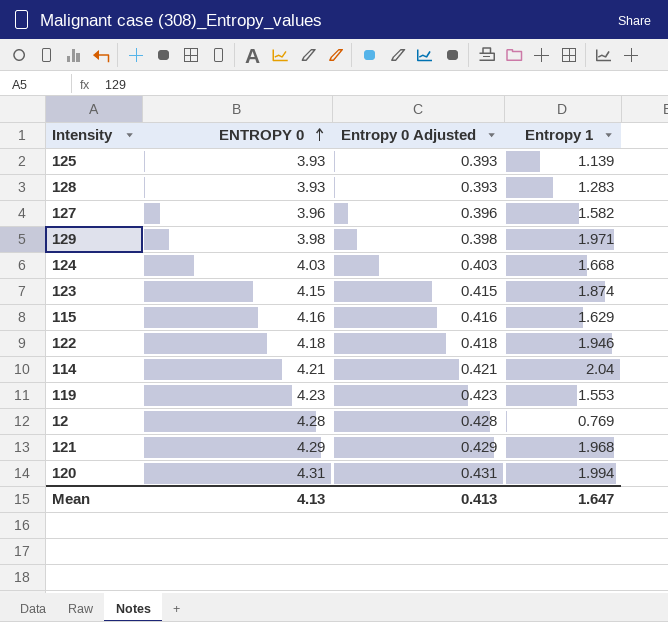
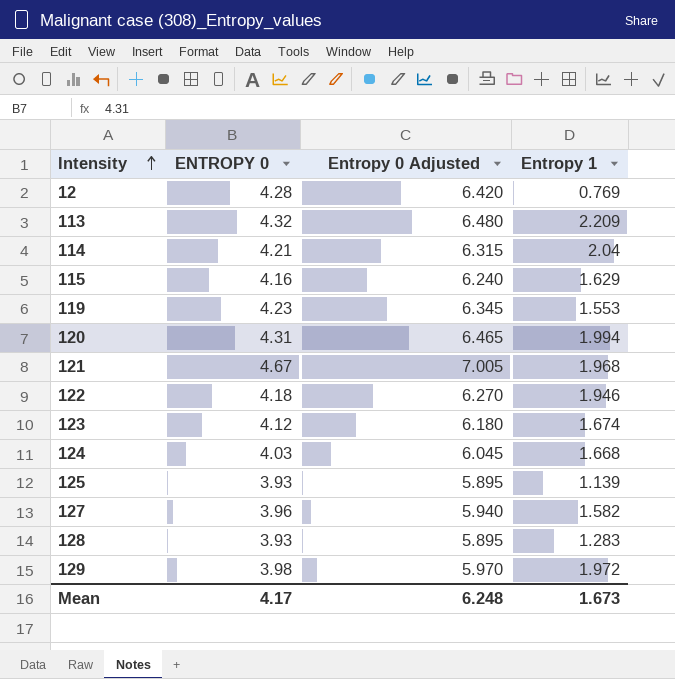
row order: ENTROPY 0 ascending -> Intensity ascending
column Entropy 0 Adjusted | formula: [ENTROPY 0] * 0.1 -> [ENTROPY 0] * 1.5
row 113: none -> 4.32 | 6.480 | 2.209
121 | ENTROPY 0: 4.29 -> 4.67
123 | ENTROPY 0: 4.15 -> 4.12
123 | Entropy 1: 1.874 -> 1.674
129 | Entropy 1: 1.971 -> 1.972
Mean | ENTROPY 0: 4.13 -> 4.17
Mean | Entropy 0 Adjusted: 0.413 -> 6.248
Mean | Entropy 1: 1.647 -> 1.673

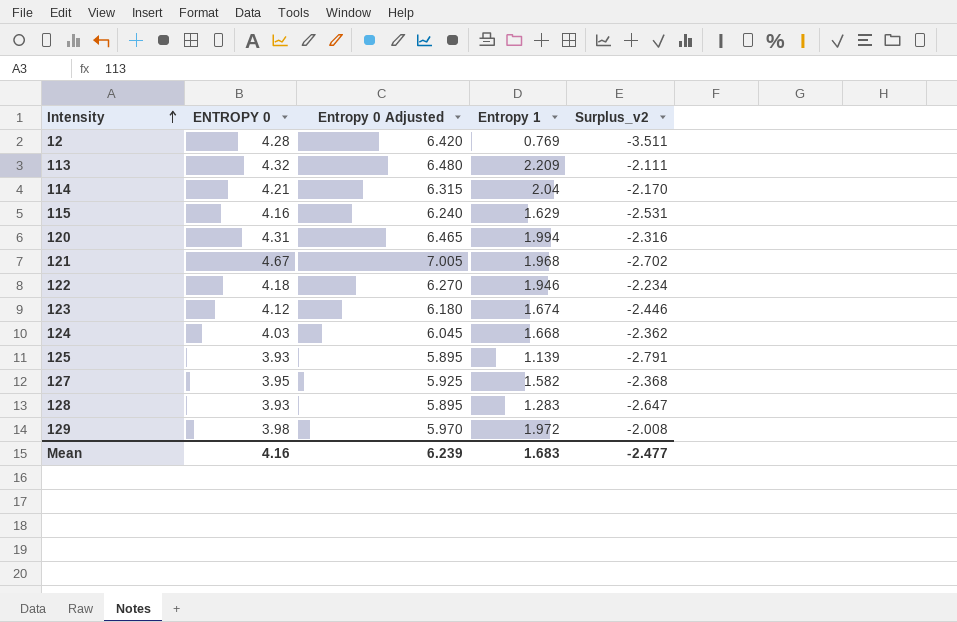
column Surplus_v2 | formula: none -> [Entropy 1] - [ENTROPY 0]
row 119: 4.23 | 6.345 | 1.553 -> none
127 | ENTROPY 0: 3.96 -> 3.95
127 | Entropy 0 Adjusted: 5.940 -> 5.925
Mean | ENTROPY 0: 4.17 -> 4.16
Mean | Entropy 0 Adjusted: 6.248 -> 6.239
Mean | Entropy 1: 1.673 -> 1.683

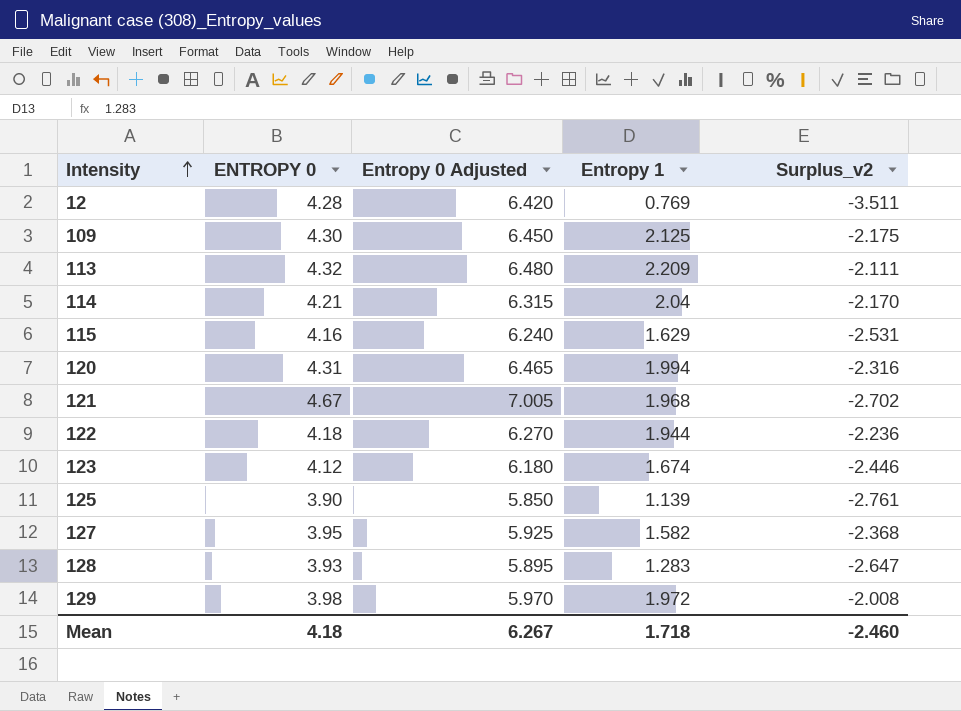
row 124: 4.03 | 6.045 | 1.668 | -2.362 -> none
row 109: none -> 4.30 | 6.450 | 2.125 | -2.175
122 | Entropy 1: 1.946 -> 1.944
122 | Surplus_v2: -2.234 -> -2.236
125 | ENTROPY 0: 3.93 -> 3.90
125 | Entropy 0 Adjusted: 5.895 -> 5.850
125 | Surplus_v2: -2.791 -> -2.761
Mean | ENTROPY 0: 4.16 -> 4.18
Mean | Entropy 0 Adjusted: 6.239 -> 6.267
Mean | Entropy 1: 1.683 -> 1.718
Mean | Surplus_v2: -2.477 -> -2.460

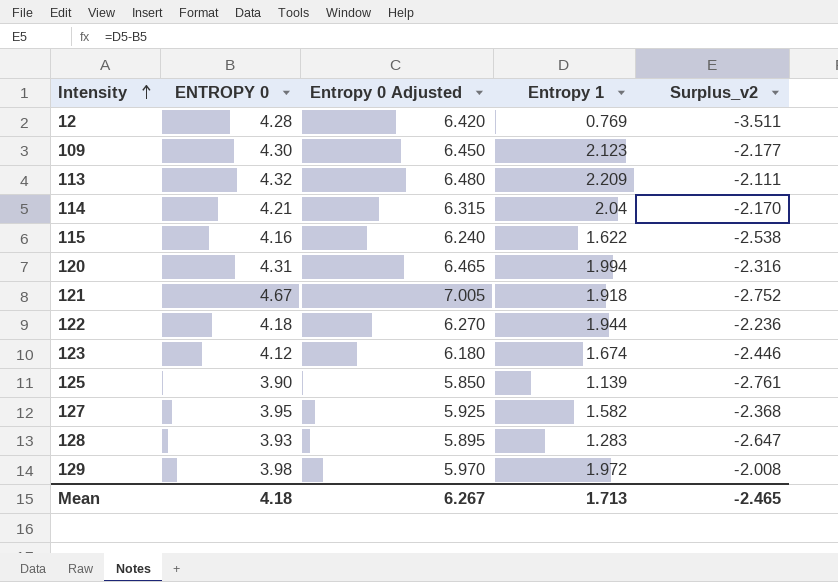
109 | Entropy 1: 2.125 -> 2.123
109 | Surplus_v2: -2.175 -> -2.177
115 | Entropy 1: 1.629 -> 1.622
115 | Surplus_v2: -2.531 -> -2.538
121 | Entropy 1: 1.968 -> 1.918
121 | Surplus_v2: -2.702 -> -2.752
Mean | Entropy 1: 1.718 -> 1.713
Mean | Surplus_v2: -2.460 -> -2.465

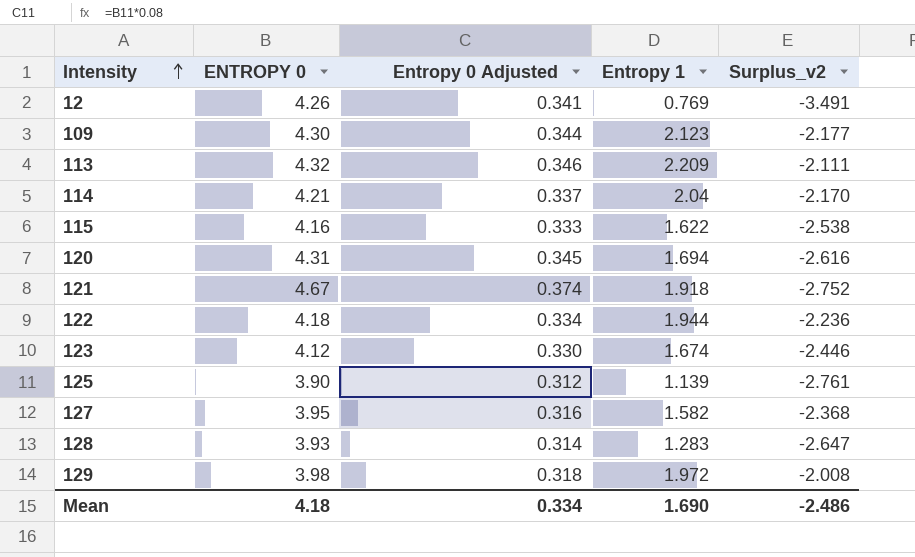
column Entropy 0 Adjusted | formula: [ENTROPY 0] * 1.5 -> [ENTROPY 0] * 0.08
12 | ENTROPY 0: 4.28 -> 4.26
12 | Surplus_v2: -3.511 -> -3.491
120 | Entropy 1: 1.994 -> 1.694
120 | Surplus_v2: -2.316 -> -2.616
Mean | Entropy 0 Adjusted: 6.267 -> 0.334
Mean | Entropy 1: 1.713 -> 1.690
Mean | Surplus_v2: -2.465 -> -2.486

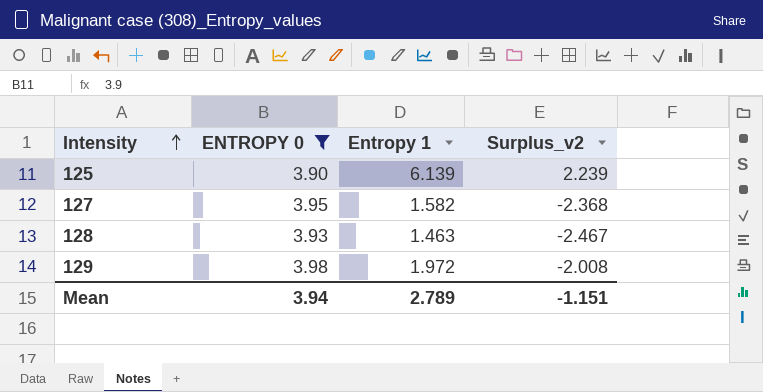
filter: none -> ENTROPY 0 <= 3.98
column Entropy 0 Adjusted | formula: [ENTROPY 0] * 0.08 -> none
125 | Entropy 1: 1.139 -> 6.139
125 | Surplus_v2: -2.761 -> 2.239
128 | Entropy 1: 1.283 -> 1.463
128 | Surplus_v2: -2.647 -> -2.467
Mean | ENTROPY 0: 4.18 -> 3.94
Mean | Entropy 1: 1.690 -> 2.789
Mean | Surplus_v2: -2.486 -> -1.151

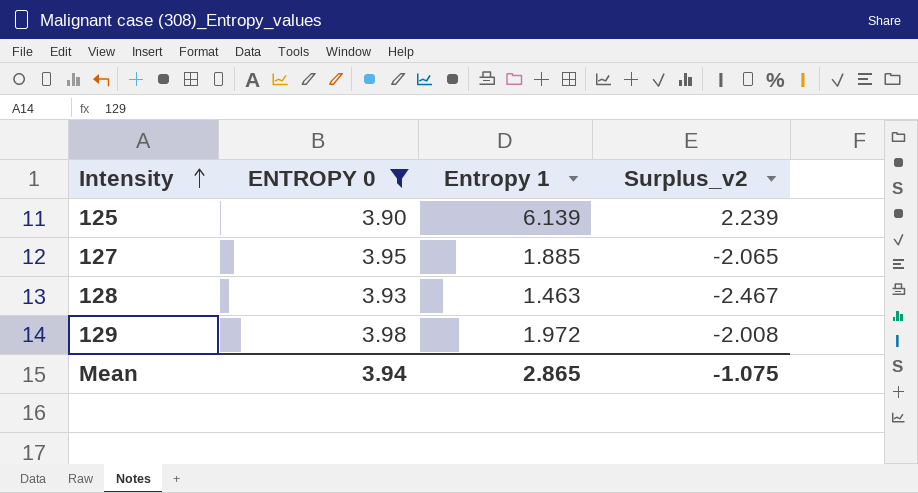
127 | Entropy 1: 1.582 -> 1.885
127 | Surplus_v2: -2.368 -> -2.065
Mean | Entropy 1: 2.789 -> 2.865
Mean | Surplus_v2: -1.151 -> -1.075

